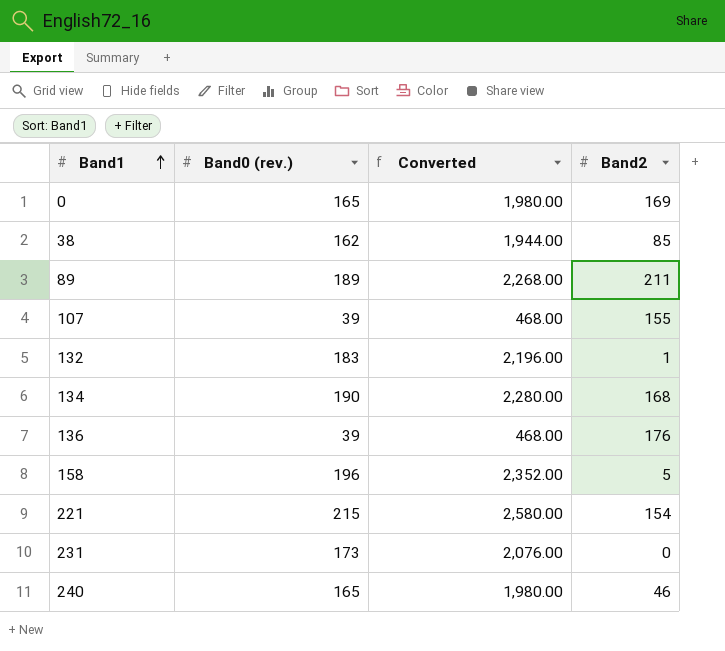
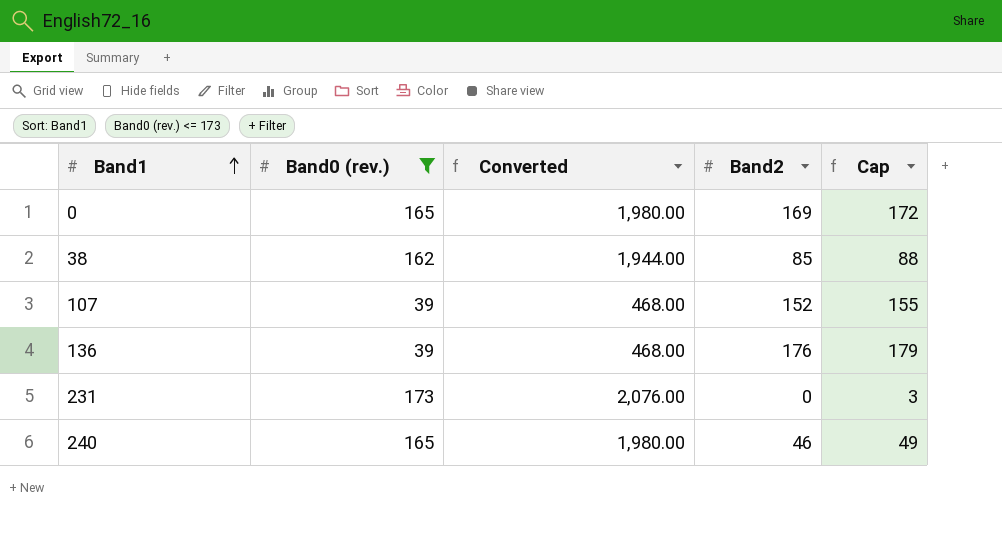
filter: none -> Band0 (rev.) <= 173
column Cap | formula: none -> [Band2] + 3
107 | Band2: 155 -> 152

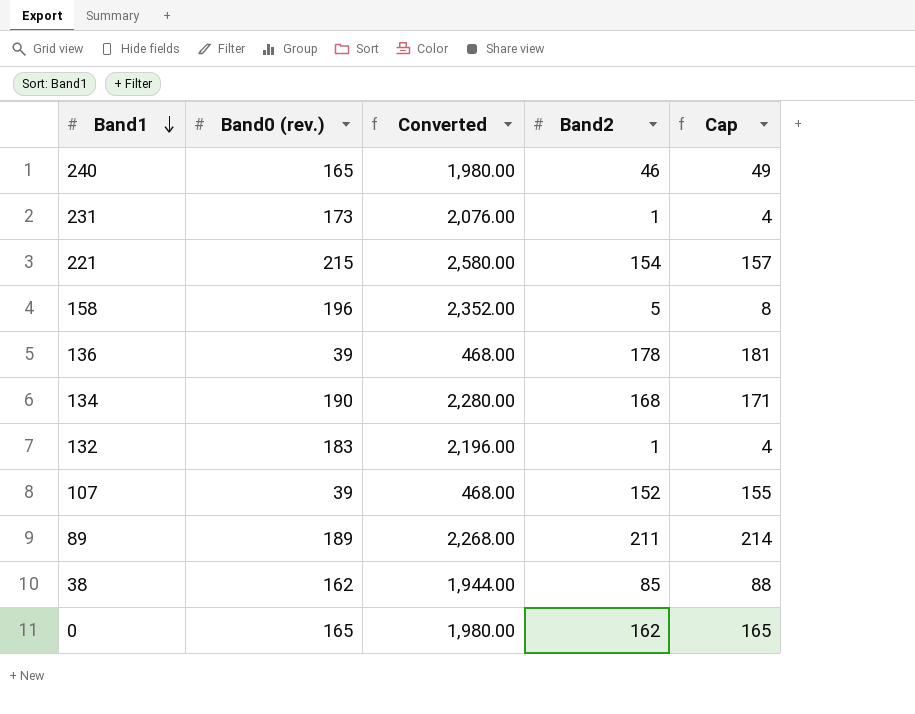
filter: Band0 (rev.) <= 173 -> none
row order: Band1 ascending -> Band1 descending
231 | Band2: 0 -> 1
231 | Cap: 3 -> 4
136 | Band2: 176 -> 178
136 | Cap: 179 -> 181
0 | Band2: 169 -> 162
0 | Cap: 172 -> 165

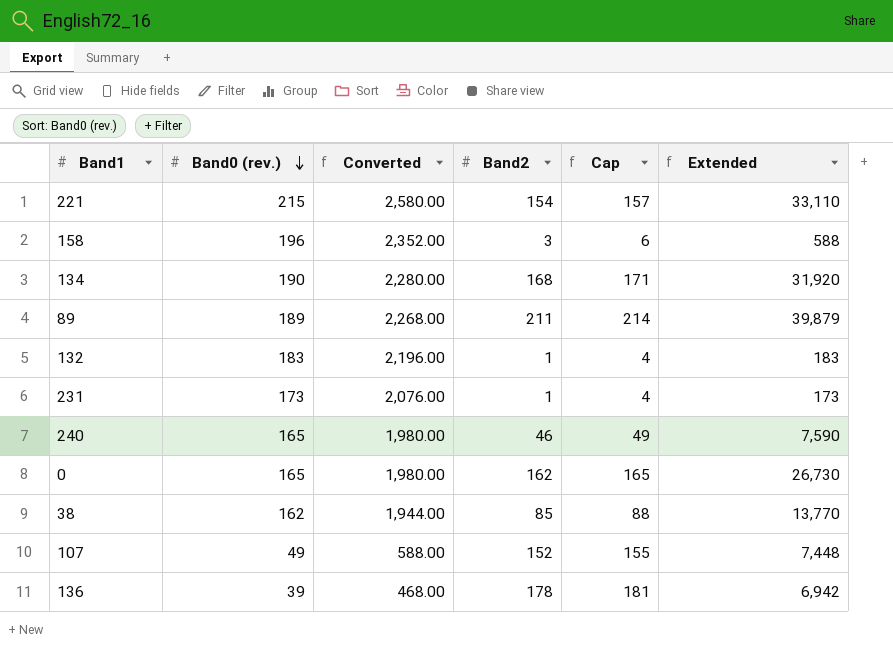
row order: Band1 descending -> Band0 (rev.) descending
column Extended | formula: none -> [Band0 (rev.)] * [Band2]
158 | Band2: 5 -> 3
158 | Cap: 8 -> 6
107 | Band0 (rev.): 39 -> 49
107 | Converted: 468.00 -> 588.00

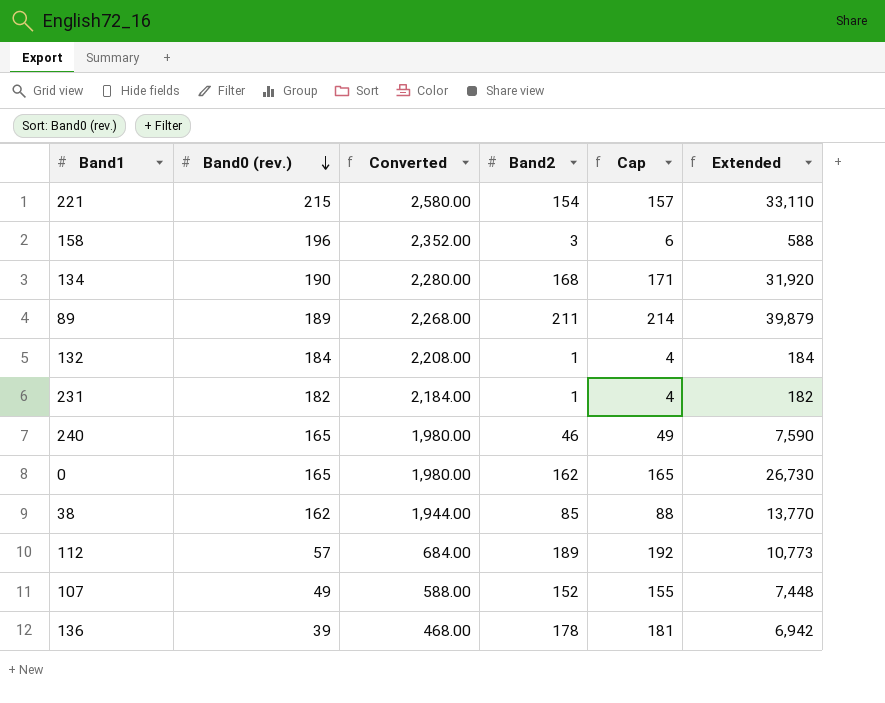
132 | Band0 (rev.): 183 -> 184
132 | Converted: 2,196.00 -> 2,208.00
132 | Extended: 183 -> 184
231 | Band0 (rev.): 173 -> 182
231 | Converted: 2,076.00 -> 2,184.00
231 | Extended: 173 -> 182
row 112: none -> 57 | 684.00 | 189 | 192 | 10,773

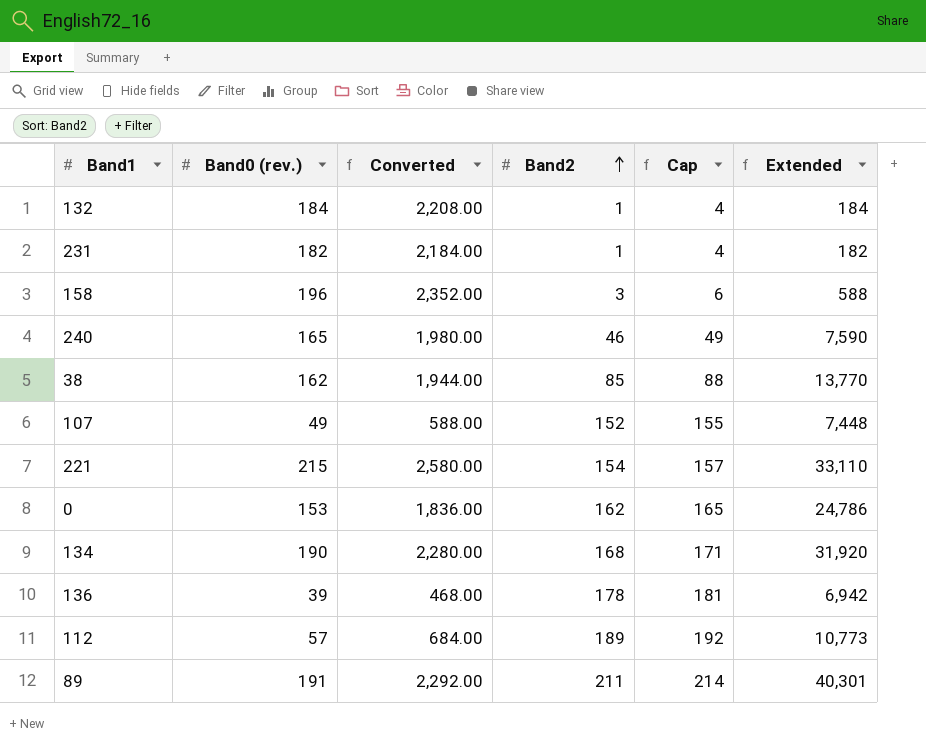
row order: Band0 (rev.) descending -> Band2 ascending
0 | Band0 (rev.): 165 -> 153
0 | Converted: 1,980.00 -> 1,836.00
0 | Extended: 26,730 -> 24,786
89 | Band0 (rev.): 189 -> 191
89 | Converted: 2,268.00 -> 2,292.00
89 | Extended: 39,879 -> 40,301

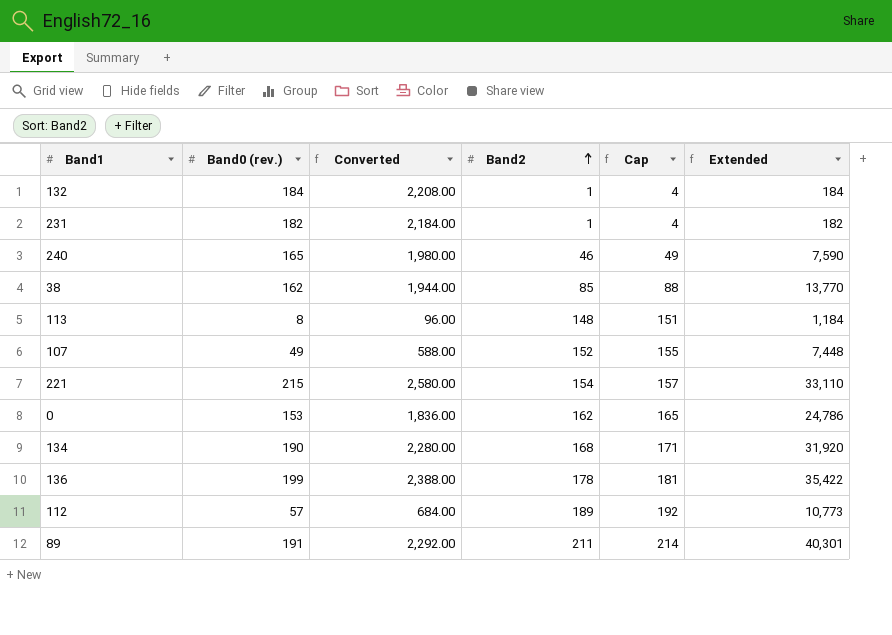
row 158: 196 | 2,352.00 | 3 | 6 | 588 -> none
row 113: none -> 8 | 96.00 | 148 | 151 | 1,184
136 | Band0 (rev.): 39 -> 199
136 | Converted: 468.00 -> 2,388.00
136 | Extended: 6,942 -> 35,422

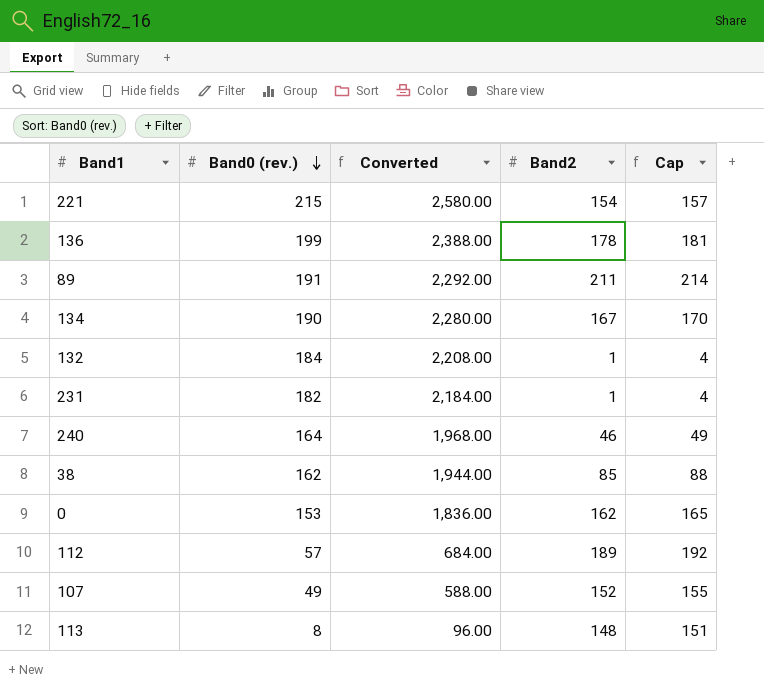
row order: Band2 ascending -> Band0 (rev.) descending
column Extended | formula: [Band0 (rev.)] * [Band2] -> none
134 | Band2: 168 -> 167
134 | Cap: 171 -> 170
240 | Band0 (rev.): 165 -> 164
240 | Converted: 1,980.00 -> 1,968.00

